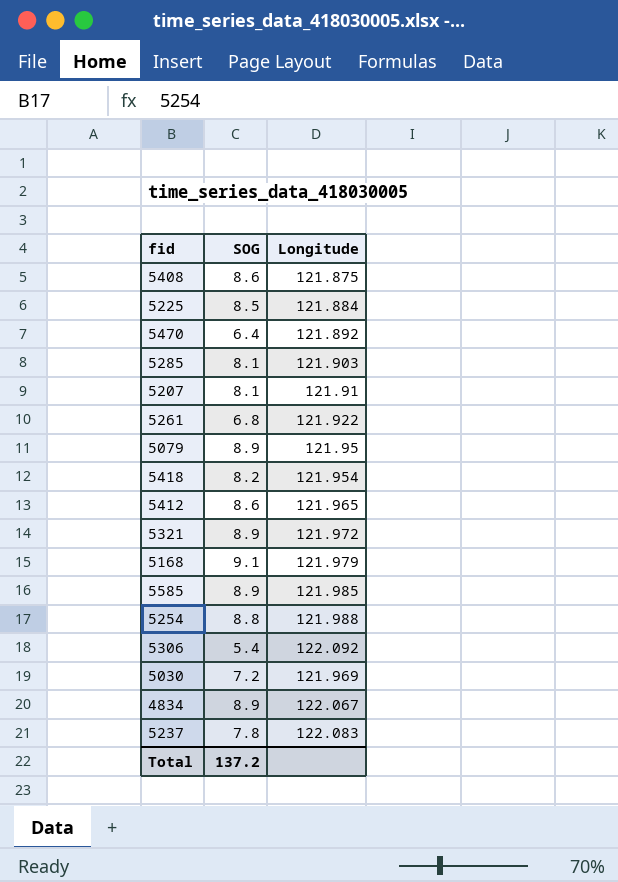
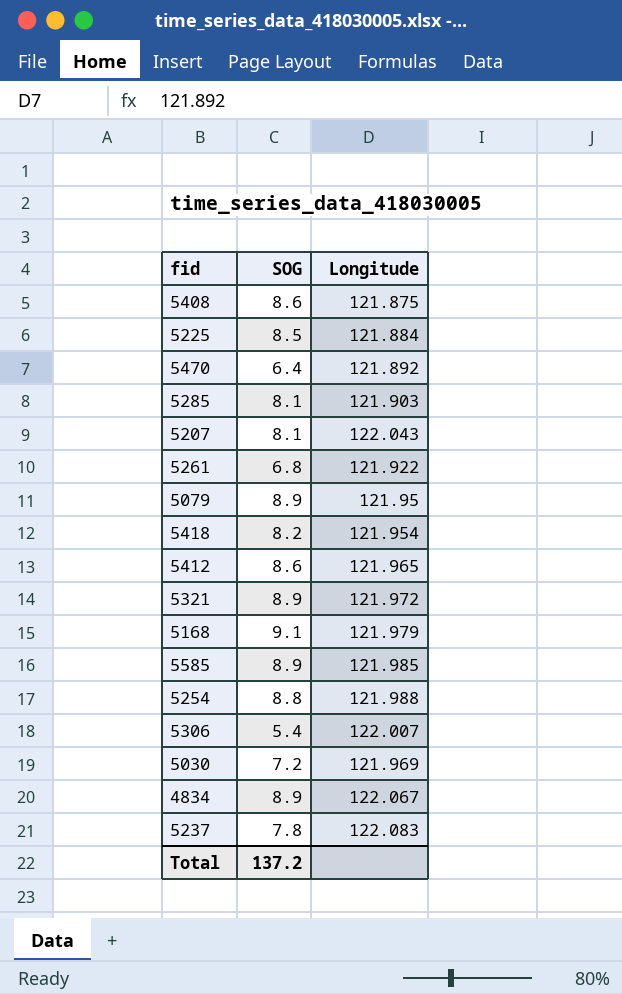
5207 | Longitude: 121.91 -> 122.043
5306 | Longitude: 122.092 -> 122.007

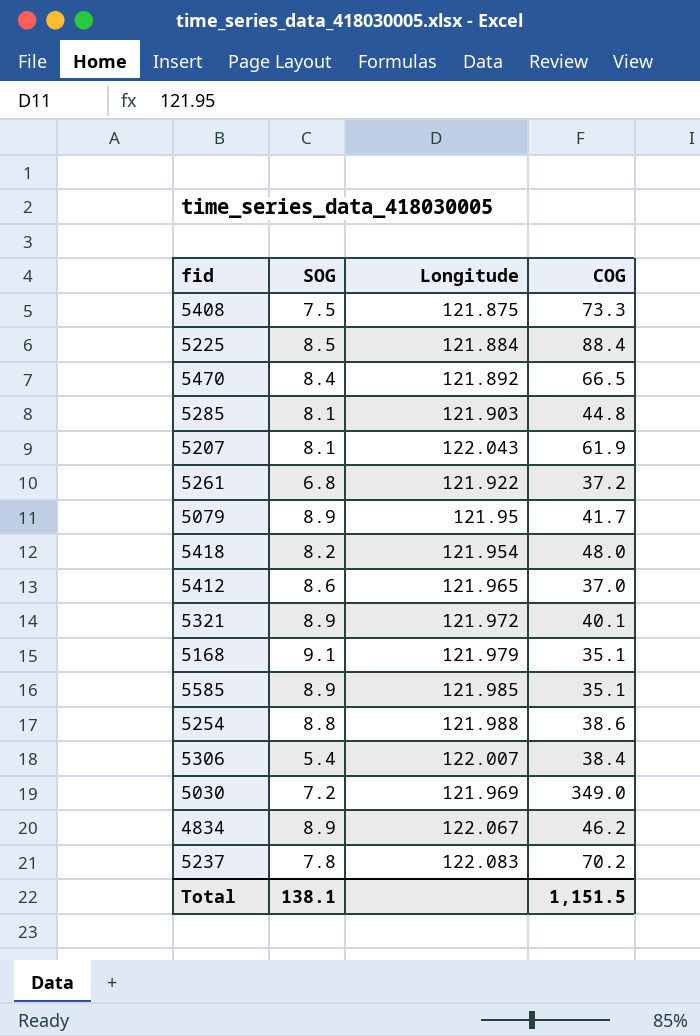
column COG | position: none -> 4
5408 | SOG: 8.6 -> 7.5
5470 | SOG: 6.4 -> 8.4
Total | SOG: 137.2 -> 138.1

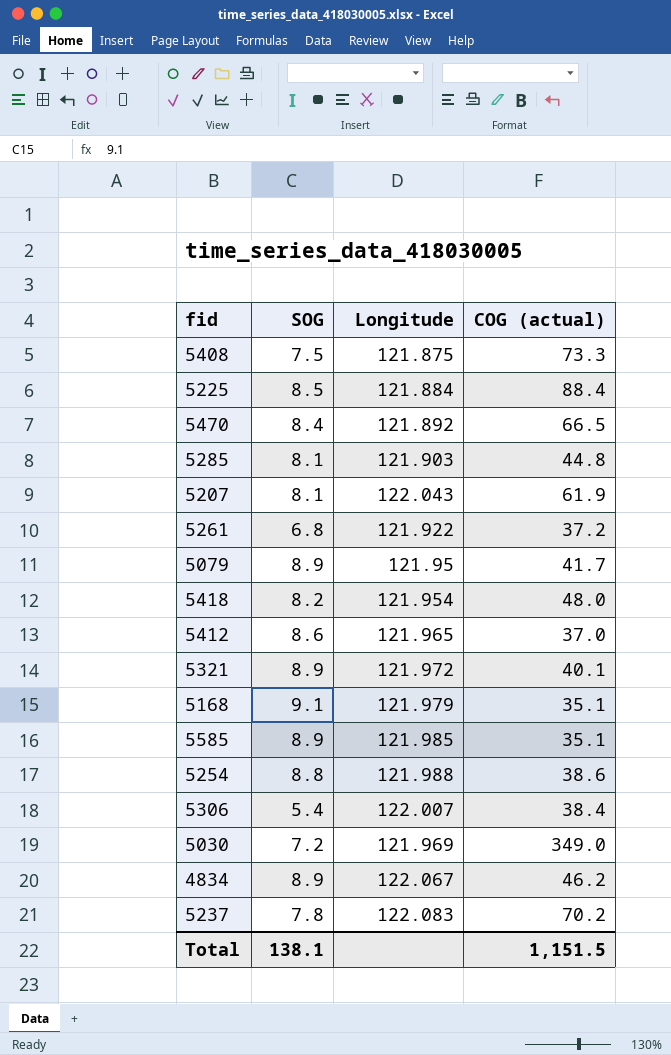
column name: COG -> COG (actual)

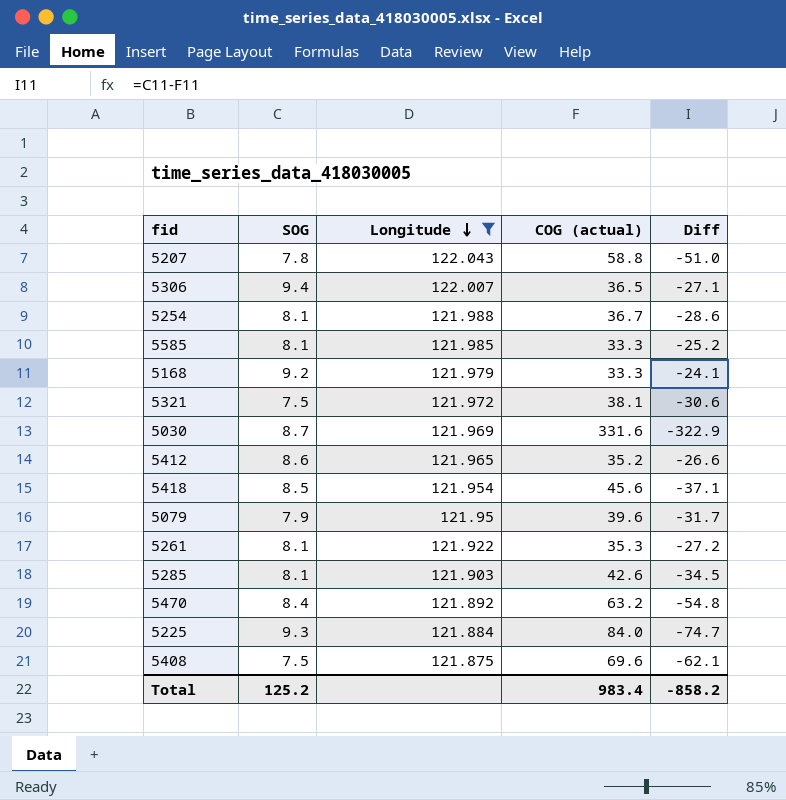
filter: none -> Longitude <= 122.043
row order: none -> Longitude descending
column Diff | formula: none -> [SOG] - [COG (actual)]
5207 | SOG: 8.1 -> 7.8
5207 | COG (actual): 61.9 -> 58.8
5306 | SOG: 5.4 -> 9.4
5306 | COG (actual): 38.4 -> 36.5
5254 | SOG: 8.8 -> 8.1
5254 | COG (actual): 38.6 -> 36.7
5585 | SOG: 8.9 -> 8.1
5585 | COG (actual): 35.1 -> 33.3
5168 | SOG: 9.1 -> 9.2
5168 | COG (actual): 35.1 -> 33.3
5321 | SOG: 8.9 -> 7.5
5321 | COG (actual): 40.1 -> 38.1
5030 | SOG: 7.2 -> 8.7
5030 | COG (actual): 349.0 -> 331.6
5412 | COG (actual): 37.0 -> 35.2
5418 | SOG: 8.2 -> 8.5
5418 | COG (actual): 48.0 -> 45.6
5079 | SOG: 8.9 -> 7.9
5079 | COG (actual): 41.7 -> 39.6
5261 | SOG: 6.8 -> 8.1
5261 | COG (actual): 37.2 -> 35.3
5285 | COG (actual): 44.8 -> 42.6
5470 | COG (actual): 66.5 -> 63.2
5225 | SOG: 8.5 -> 9.3
5225 | COG (actual): 88.4 -> 84.0
5408 | COG (actual): 73.3 -> 69.6
Total | SOG: 138.1 -> 125.2
Total | COG (actual): 1,151.5 -> 983.4

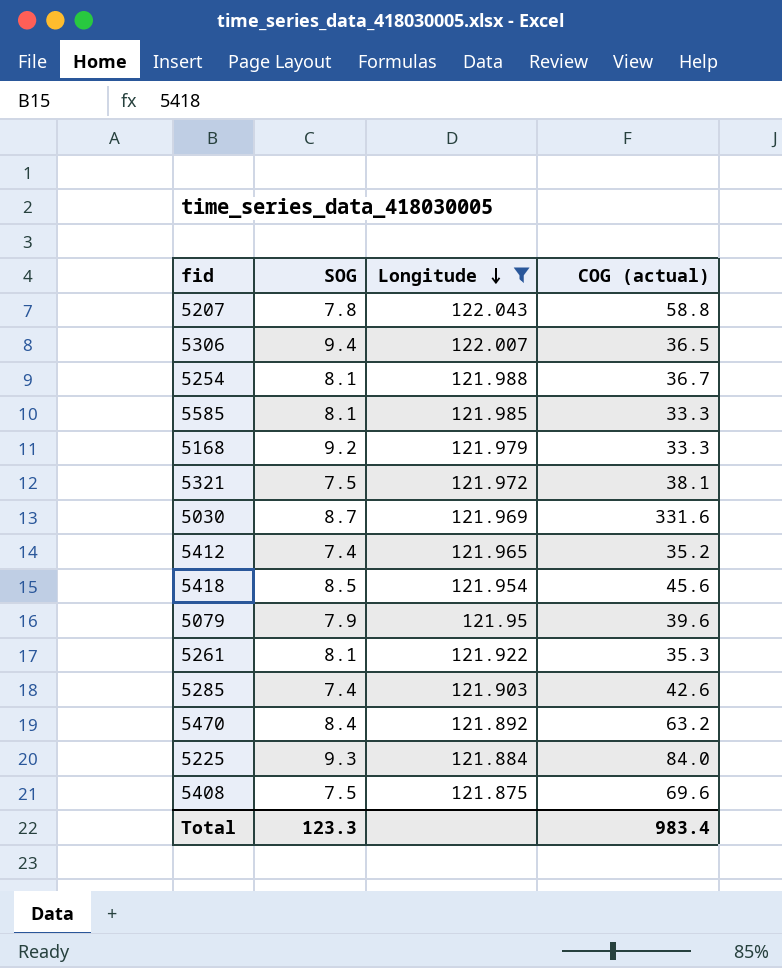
column Diff | formula: [SOG] - [COG (actual)] -> none
5412 | SOG: 8.6 -> 7.4
5285 | SOG: 8.1 -> 7.4
Total | SOG: 125.2 -> 123.3

